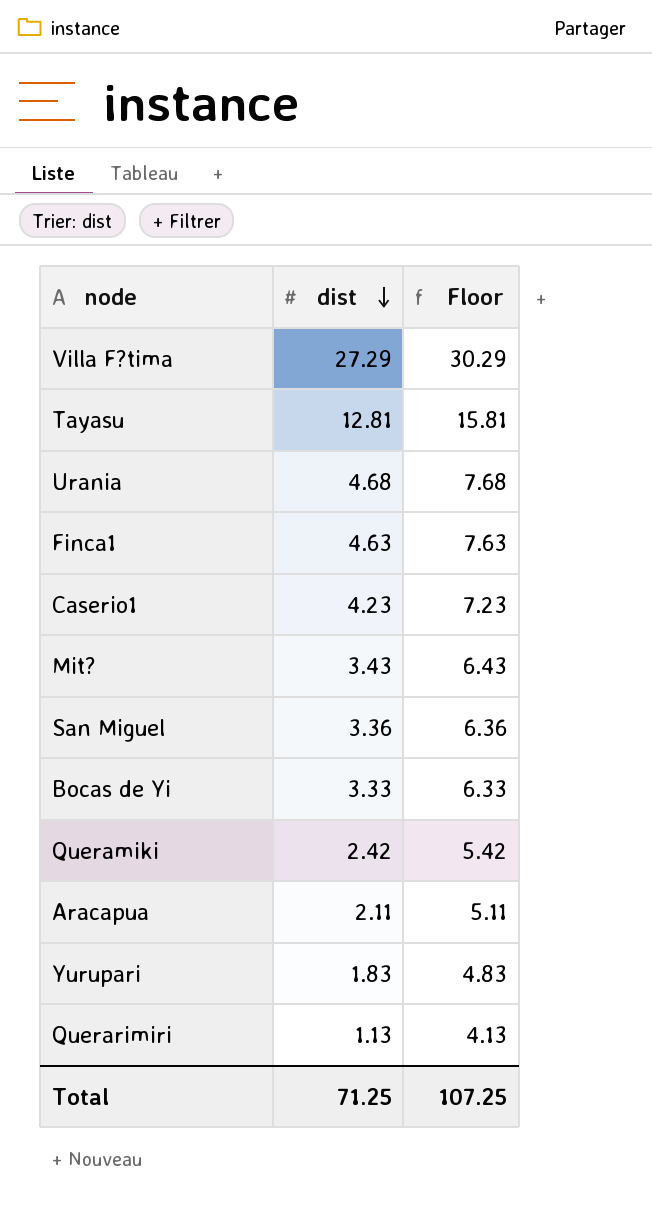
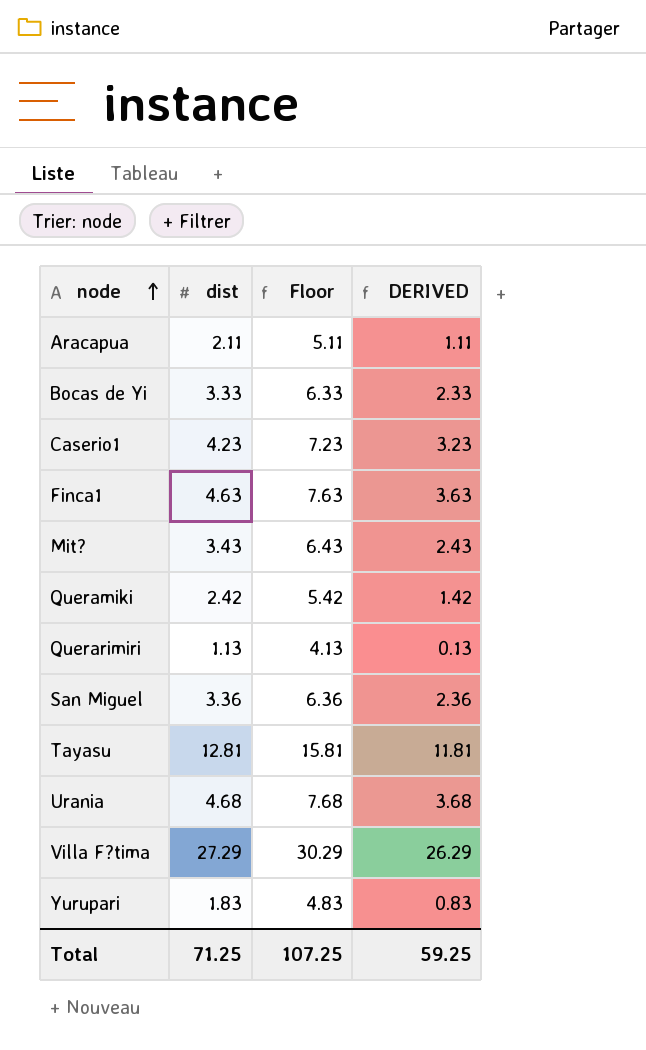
row order: dist descending -> node ascending
column DERIVED | formula: none -> [dist] - 1

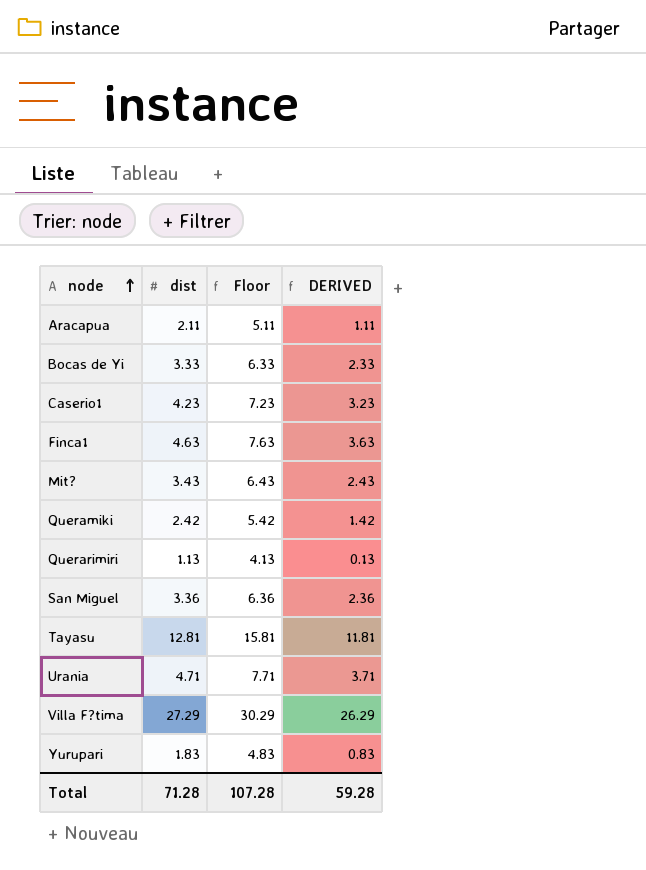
Urania | dist: 4.68 -> 4.71
Urania | Floor: 7.68 -> 7.71
Urania | DERIVED: 3.68 -> 3.71
Total | dist: 71.25 -> 71.28
Total | Floor: 107.25 -> 107.28
Total | DERIVED: 59.25 -> 59.28

